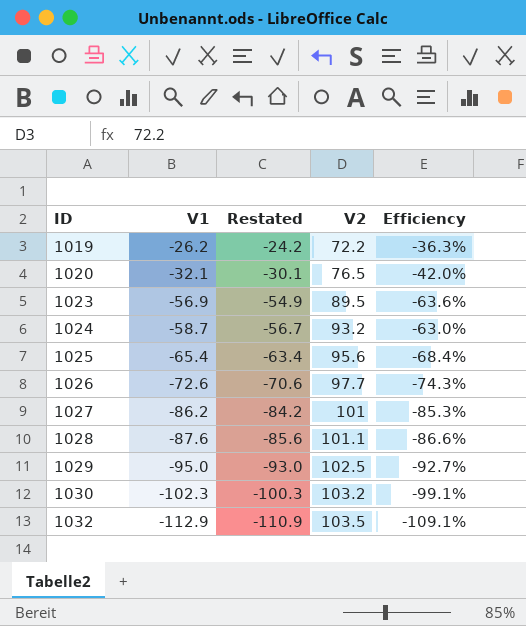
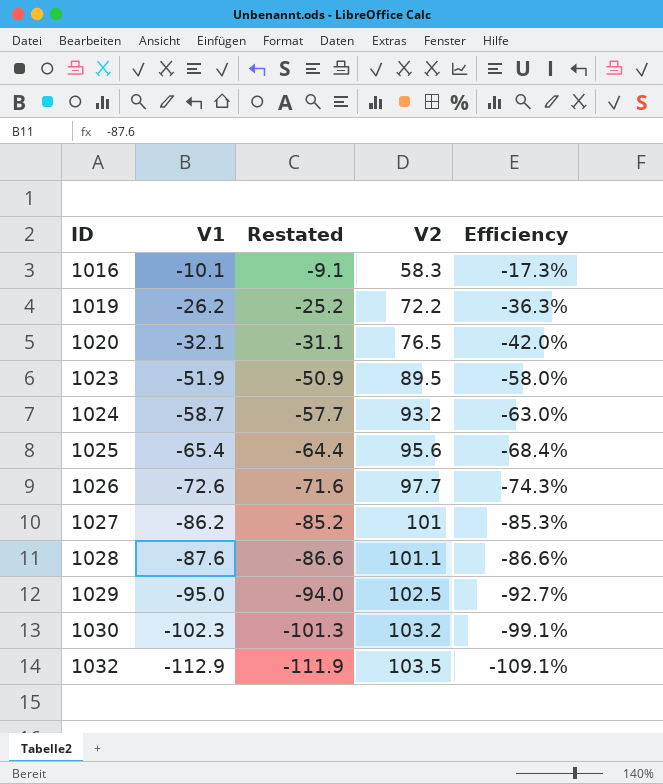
column Restated | formula: [V1] + 2 -> [V1] + 1
row 1016: none -> -10.1 | -9.1 | 58.3 | -17.3%
1023 | V1: -56.9 -> -51.9
1023 | Efficiency: -63.6% -> -58.0%

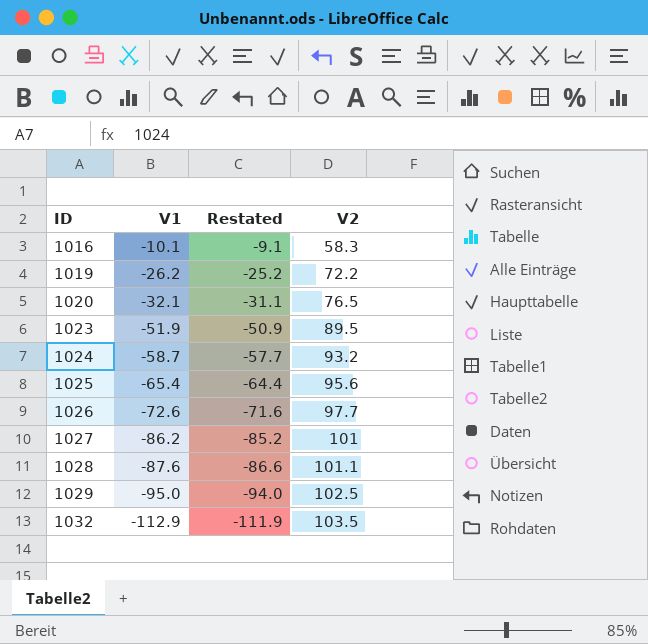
column Efficiency | formula: [V1] / [V2] -> none
row 1030: -102.3 | -101.3 | 103.2 | -99.1% -> none

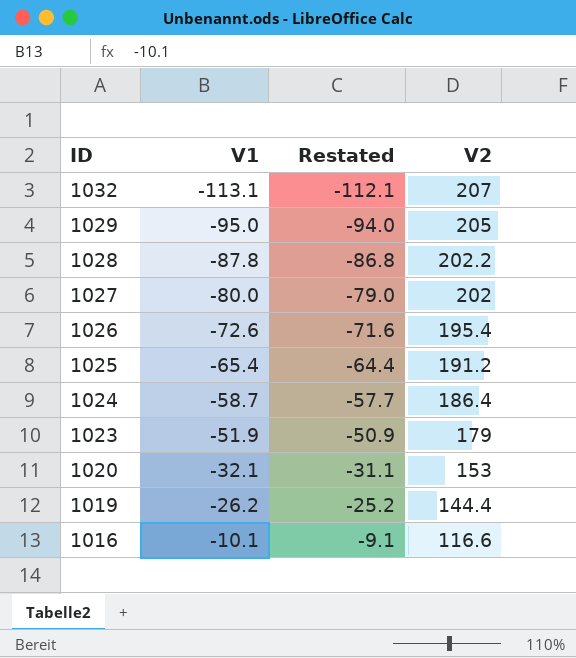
row order: ID ascending -> ID descending
1032 | V1: -112.9 -> -113.1
1032 | Restated: -111.9 -> -112.1
1032 | V2: 103.5 -> 207
1029 | V2: 102.5 -> 205
1028 | V1: -87.6 -> -87.8
1028 | Restated: -86.6 -> -86.8
1028 | V2: 101.1 -> 202.2
1027 | V1: -86.2 -> -80.0
1027 | Restated: -85.2 -> -79.0
1027 | V2: 101 -> 202
1026 | V2: 97.7 -> 195.4
1025 | V2: 95.6 -> 191.2
1024 | V2: 93.2 -> 186.4
1023 | V2: 89.5 -> 179
1020 | V2: 76.5 -> 153
1019 | V2: 72.2 -> 144.4
1016 | V2: 58.3 -> 116.6

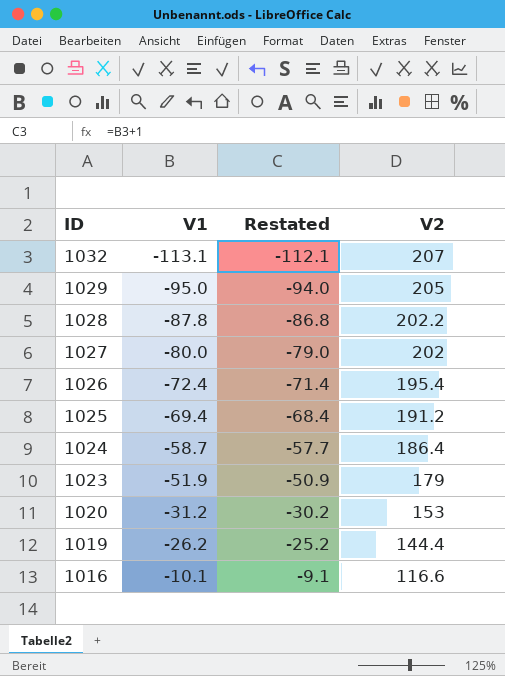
1026 | V1: -72.6 -> -72.4
1026 | Restated: -71.6 -> -71.4
1025 | V1: -65.4 -> -69.4
1025 | Restated: -64.4 -> -68.4
1020 | V1: -32.1 -> -31.2
1020 | Restated: -31.1 -> -30.2

